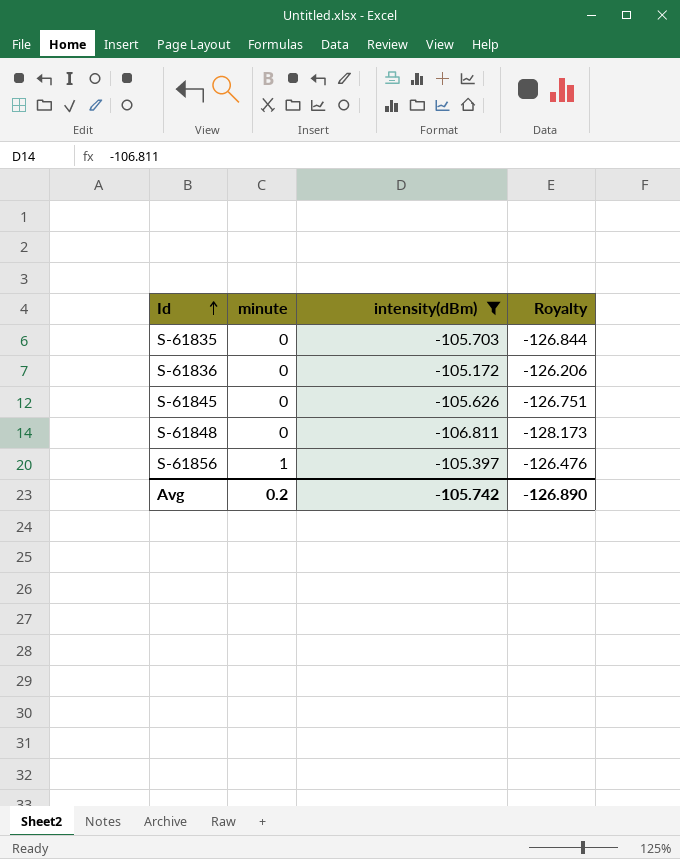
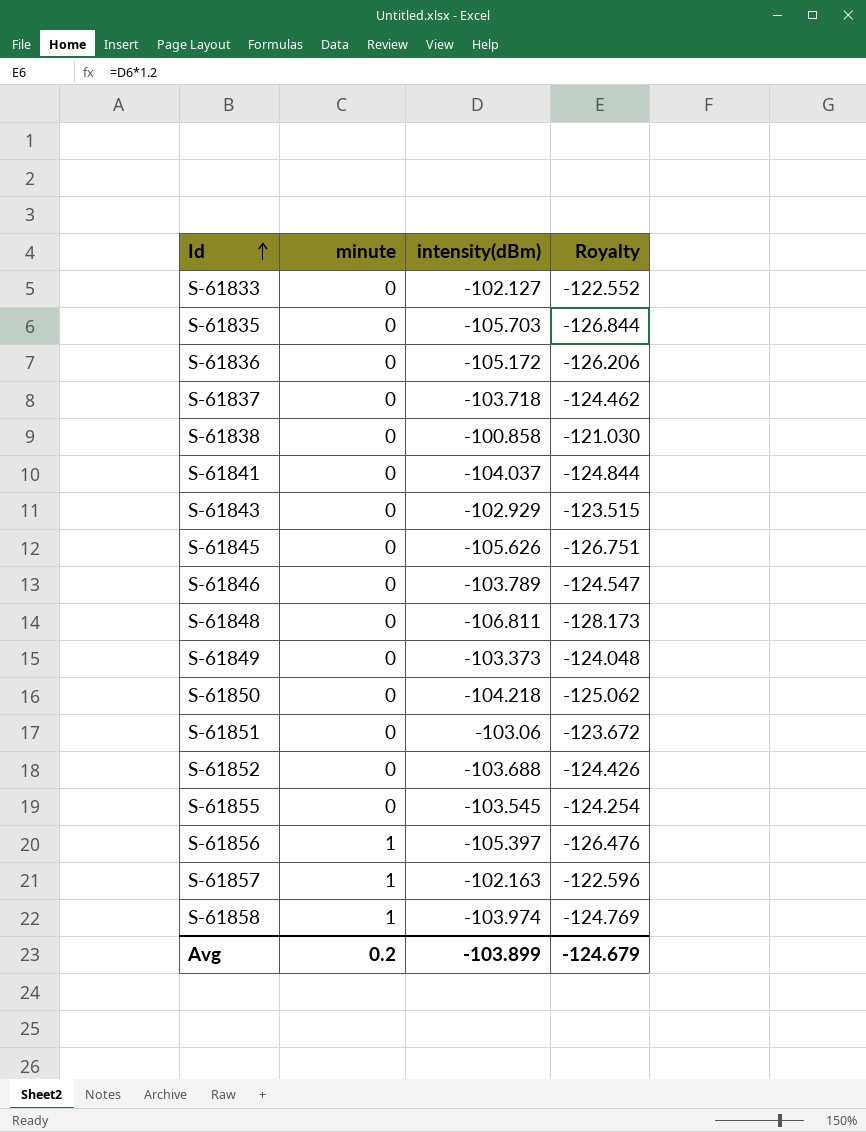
filter: intensity(dBm) <= -105.172 -> none
Avg | intensity(dBm): -105.742 -> -103.899
Avg | Royalty: -126.890 -> -124.679

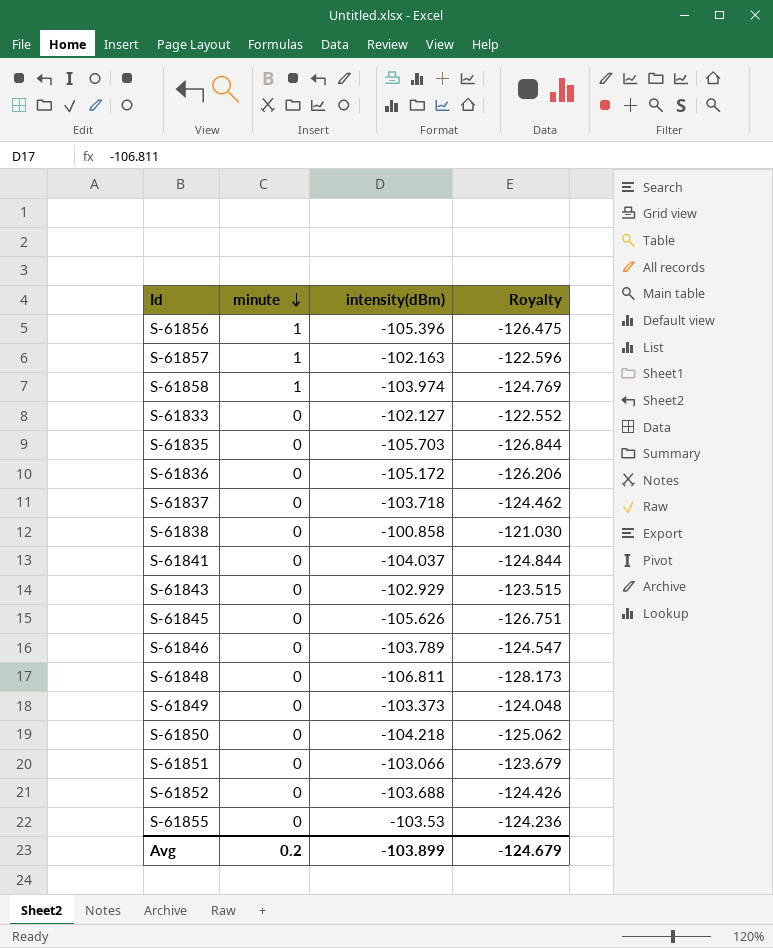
row order: Id ascending -> minute descending
S-61856 | intensity(dBm): -105.397 -> -105.396
S-61856 | Royalty: -126.476 -> -126.475
S-61851 | intensity(dBm): -103.06 -> -103.066
S-61851 | Royalty: -123.672 -> -123.679
S-61855 | intensity(dBm): -103.545 -> -103.53
S-61855 | Royalty: -124.254 -> -124.236

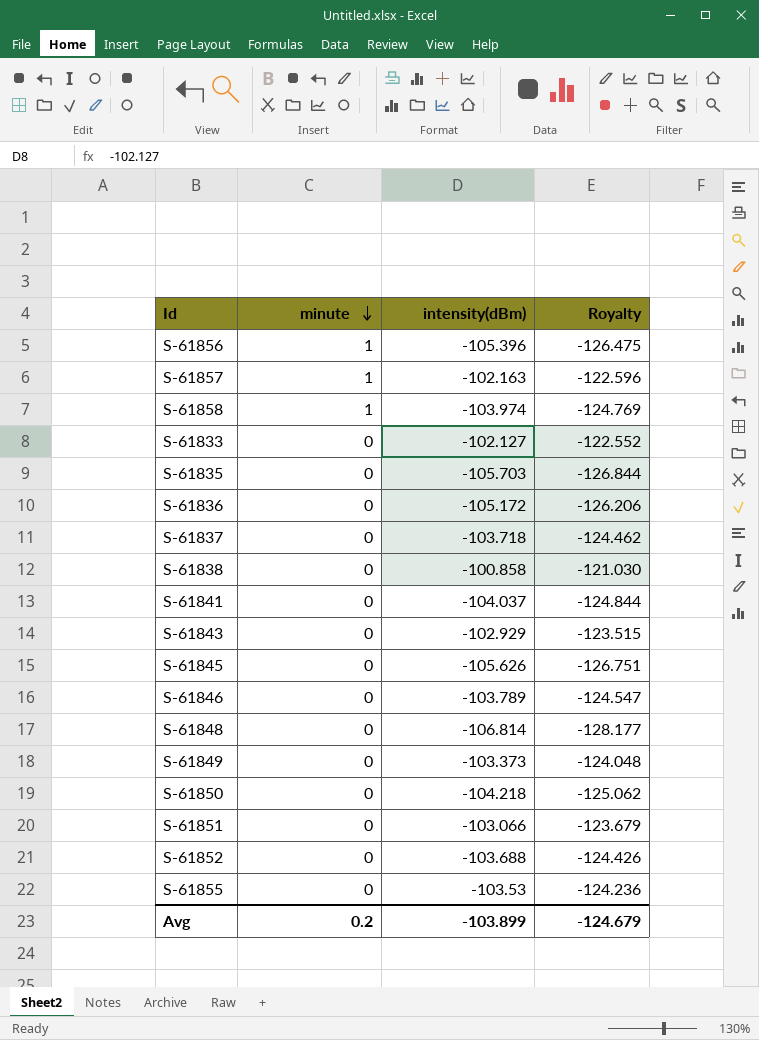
S-61848 | intensity(dBm): -106.811 -> -106.814
S-61848 | Royalty: -128.173 -> -128.177

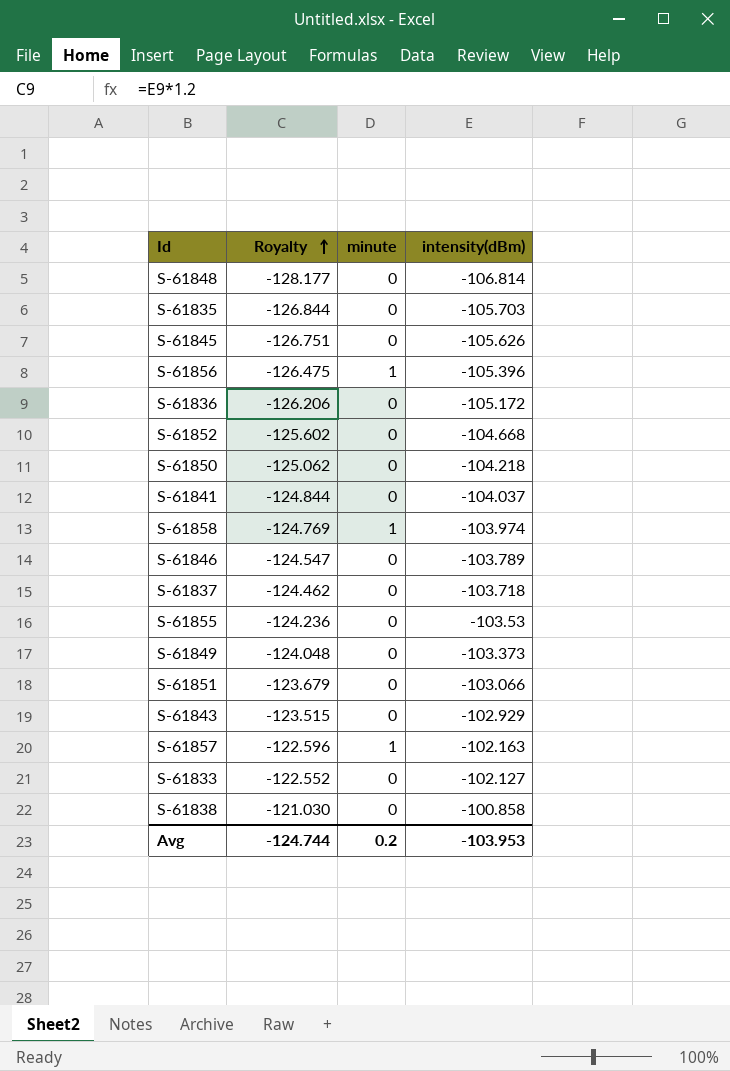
row order: minute descending -> Royalty ascending
column Royalty | position: 4 -> 2
S-61852 | Royalty: -124.426 -> -125.602
S-61852 | intensity(dBm): -103.688 -> -104.668
Avg | Royalty: -124.679 -> -124.744
Avg | intensity(dBm): -103.899 -> -103.953

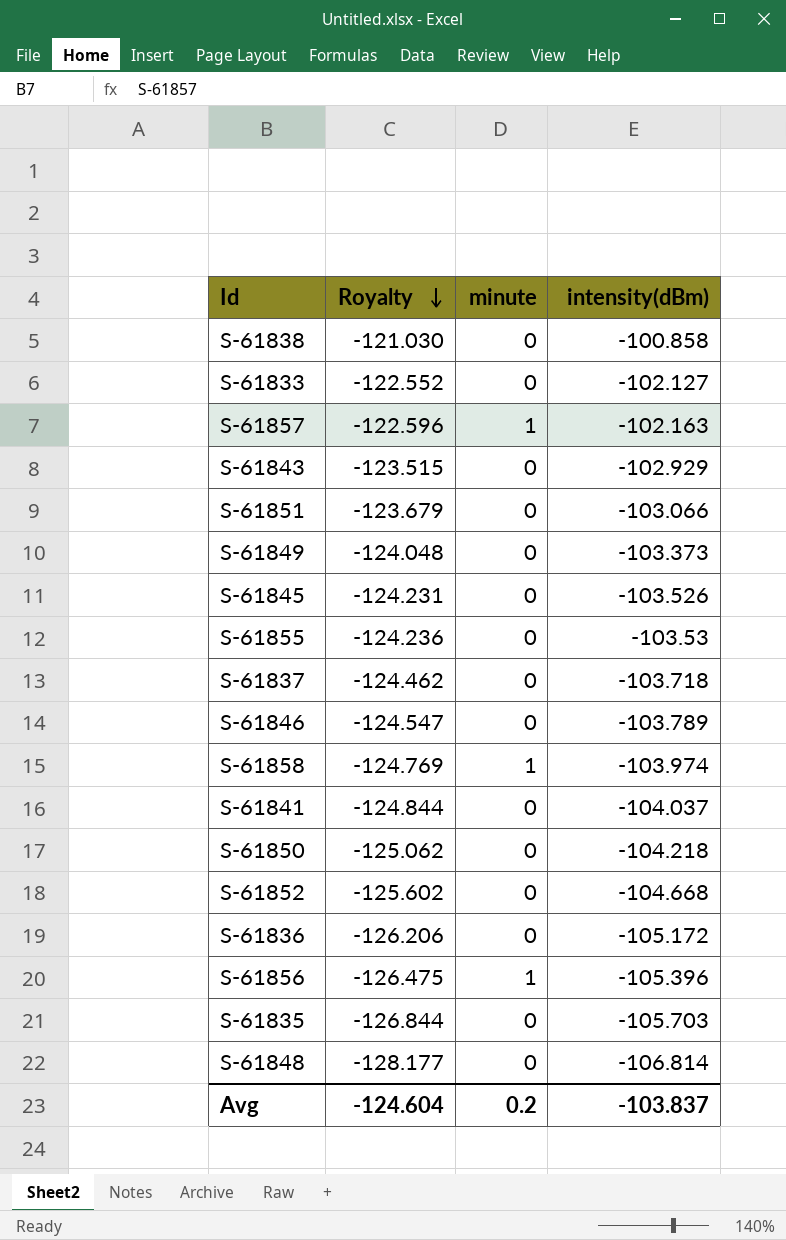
row order: Royalty ascending -> Royalty descending
S-61845 | Royalty: -126.751 -> -124.231
S-61845 | intensity(dBm): -105.626 -> -103.526
Avg | Royalty: -124.744 -> -124.604
Avg | intensity(dBm): -103.953 -> -103.837

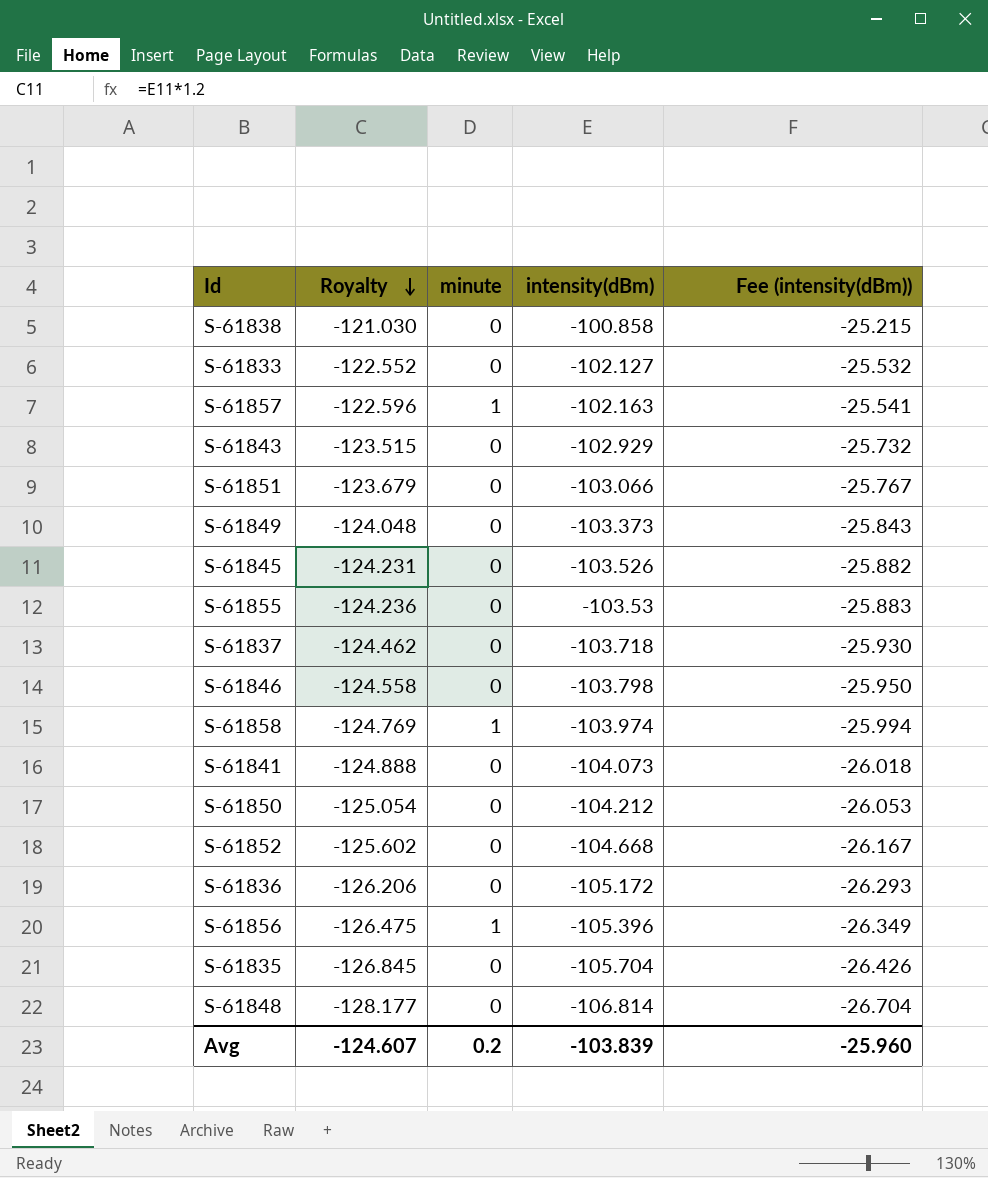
column Fee (intensity(dBm)) | formula: none -> [intensity(dBm)] * 0.25
S-61846 | Royalty: -124.547 -> -124.558
S-61846 | intensity(dBm): -103.789 -> -103.798
S-61841 | Royalty: -124.844 -> -124.888
S-61841 | intensity(dBm): -104.037 -> -104.073
S-61850 | Royalty: -125.062 -> -125.054
S-61850 | intensity(dBm): -104.218 -> -104.212
S-61835 | Royalty: -126.844 -> -126.845
S-61835 | intensity(dBm): -105.703 -> -105.704
Avg | Royalty: -124.604 -> -124.607
Avg | intensity(dBm): -103.837 -> -103.839

